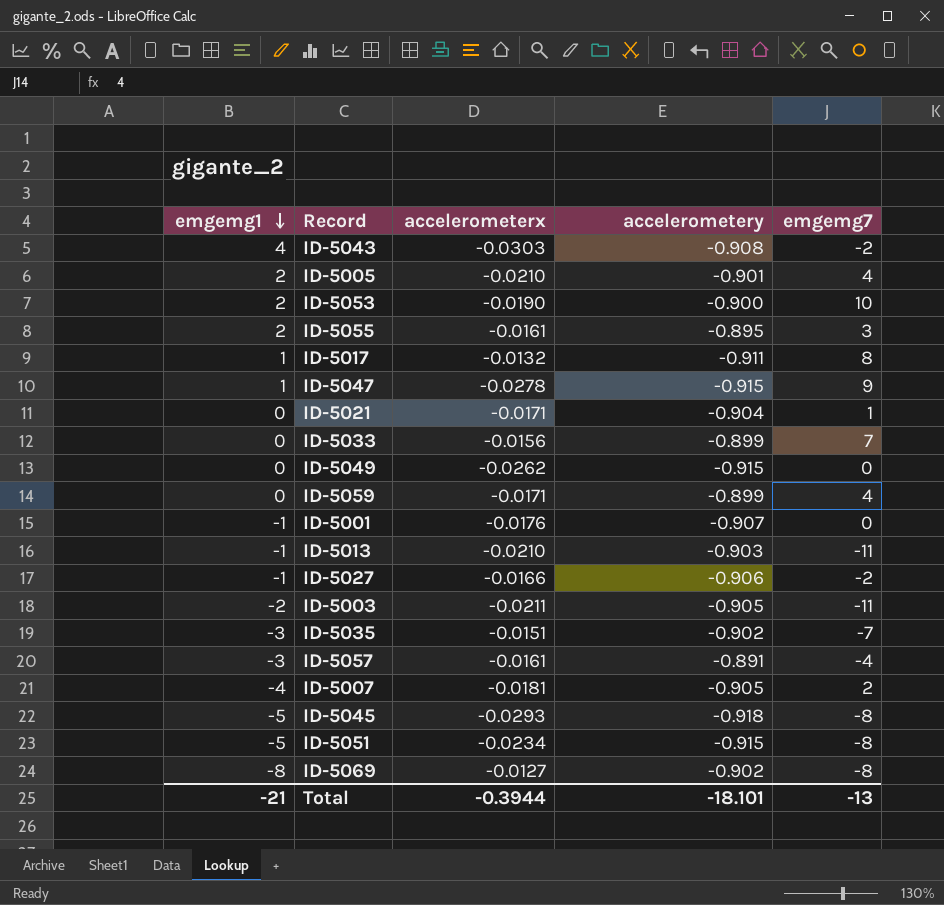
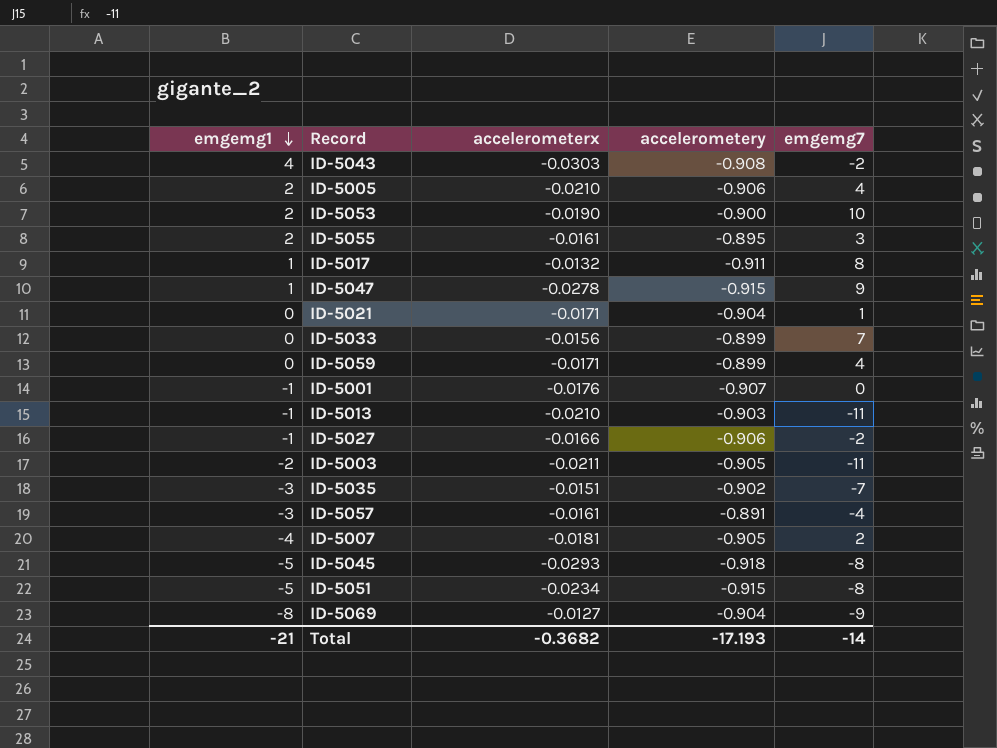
row ID-5049: 0 | -0.0262 | -0.915 | 0 -> none
ID-5005 | accelerometery: -0.901 -> -0.906
ID-5069 | accelerometery: -0.902 -> -0.904
ID-5069 | emgemg7: -8 -> -9
Total | accelerometerx: -0.3944 -> -0.3682
Total | accelerometery: -18.101 -> -17.193
Total | emgemg7: -13 -> -14

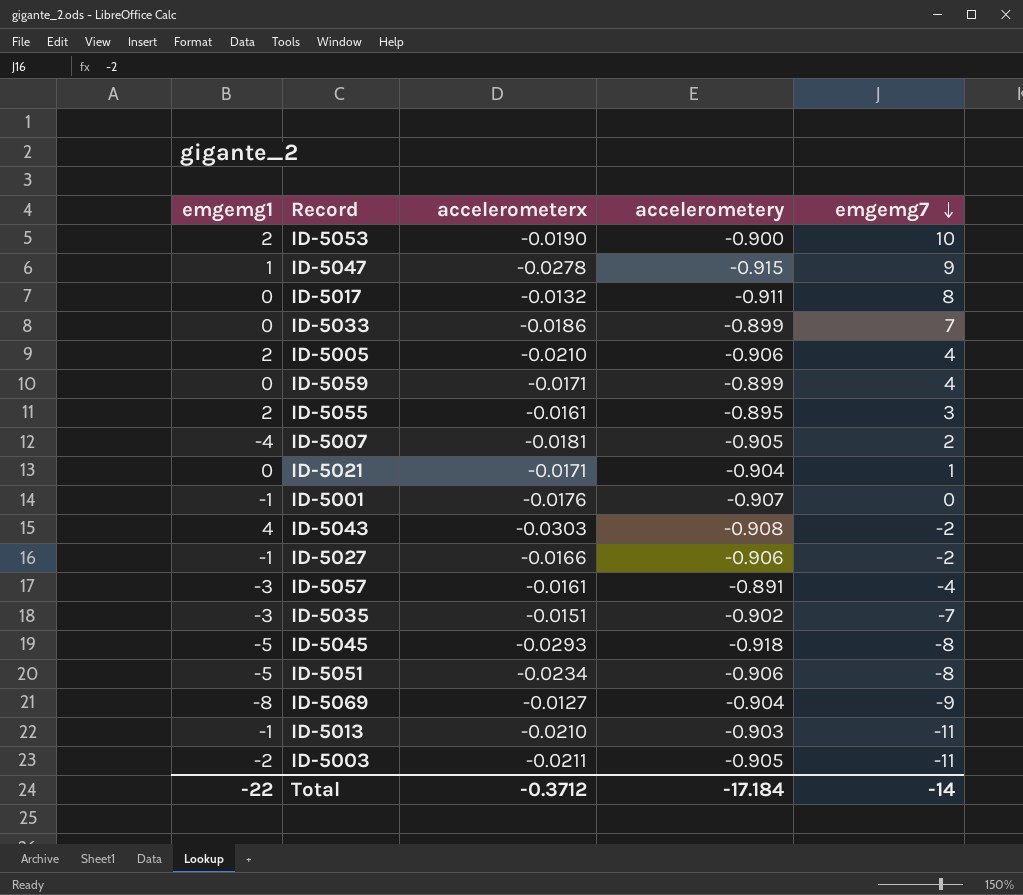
row order: emgemg1 descending -> emgemg7 descending
ID-5017 | emgemg1: 1 -> 0
ID-5033 | accelerometerx: -0.0156 -> -0.0186
ID-5051 | accelerometery: -0.915 -> -0.906
Total | emgemg1: -21 -> -22
Total | accelerometerx: -0.3682 -> -0.3712
Total | accelerometery: -17.193 -> -17.184

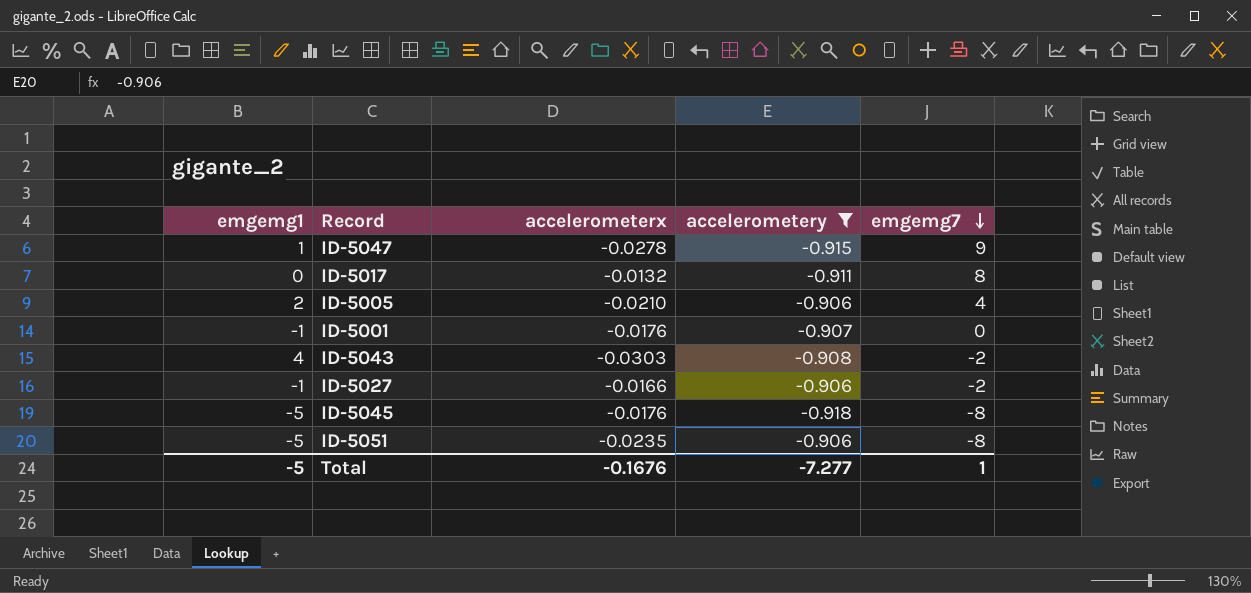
filter: none -> accelerometery <= -0.906
ID-5045 | accelerometerx: -0.0293 -> -0.0176
ID-5051 | accelerometerx: -0.0234 -> -0.0235
Total | emgemg1: -22 -> -5
Total | accelerometerx: -0.3712 -> -0.1676
Total | accelerometery: -17.184 -> -7.277
Total | emgemg7: -14 -> 1

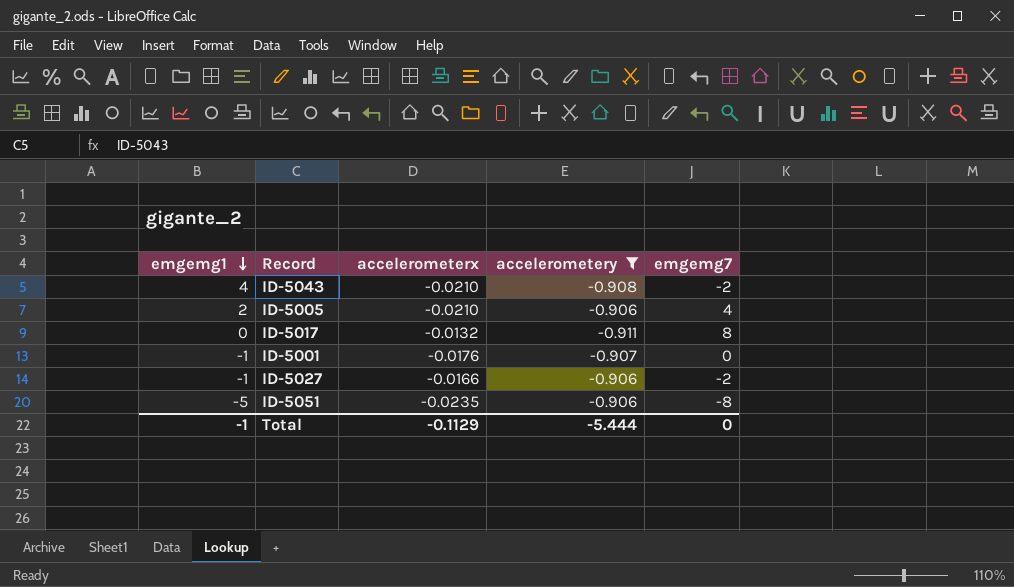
row order: emgemg7 descending -> emgemg1 descending
row ID-5047: 1 | -0.0278 | -0.915 | 9 -> none
row ID-5045: -5 | -0.0176 | -0.918 | -8 -> none
ID-5043 | accelerometerx: -0.0303 -> -0.0210
Total | emgemg1: -5 -> -1
Total | accelerometerx: -0.1676 -> -0.1129
Total | accelerometery: -7.277 -> -5.444
Total | emgemg7: 1 -> 0

